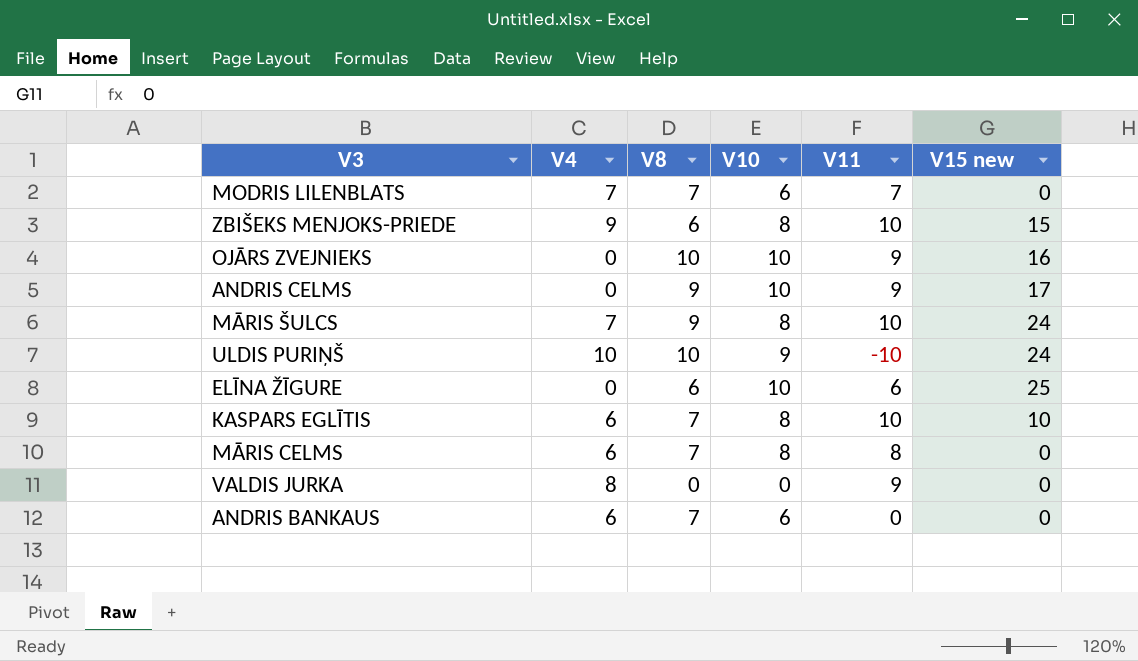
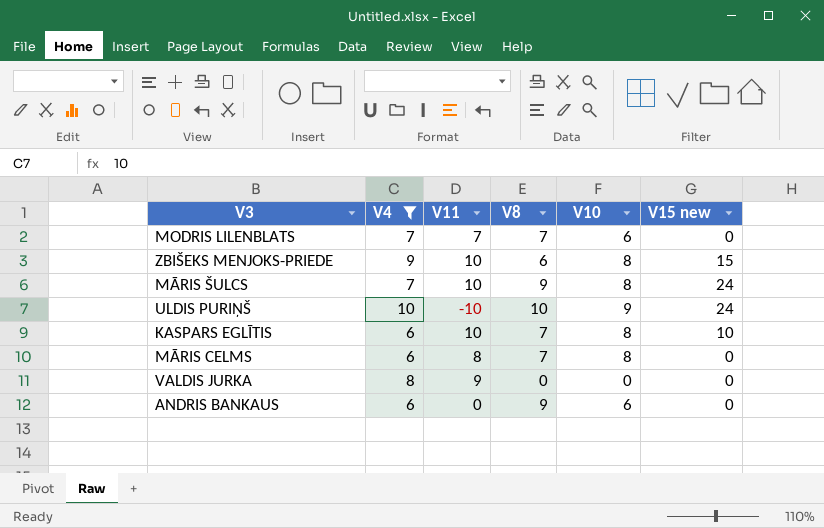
filter: none -> V4 != 0
column V11 | position: 5 -> 3
ANDRIS BANKAUS | V8: 7 -> 9

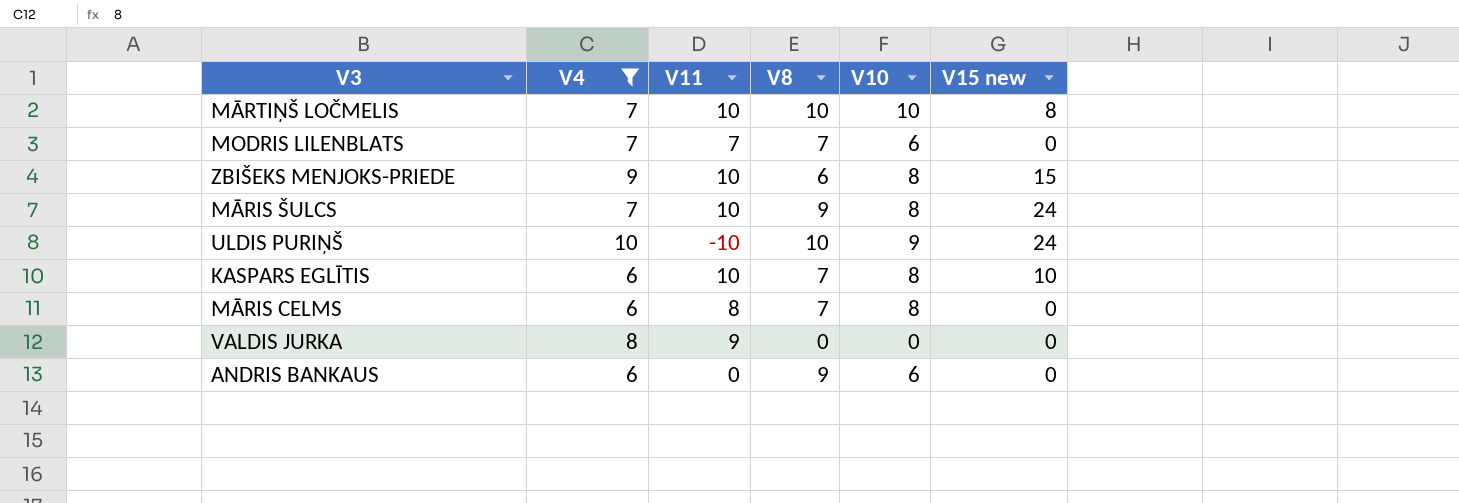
row MĀRTIŅŠ LOČMELIS: none -> 7 | 10 | 10 | 10 | 8

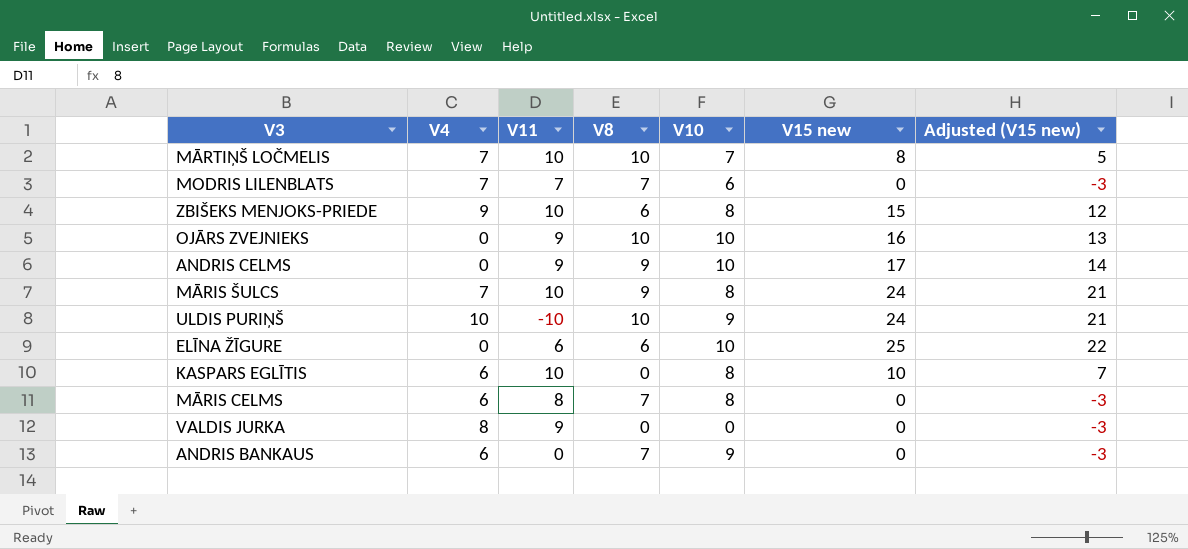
filter: V4 != 0 -> none
column Adjusted (V15 new) | formula: none -> [V15 new] - 3
MĀRTIŅŠ LOČMELIS | V10: 10 -> 7
KASPARS EGLĪTIS | V8: 7 -> 0
ANDRIS BANKAUS | V8: 9 -> 7
ANDRIS BANKAUS | V10: 6 -> 9

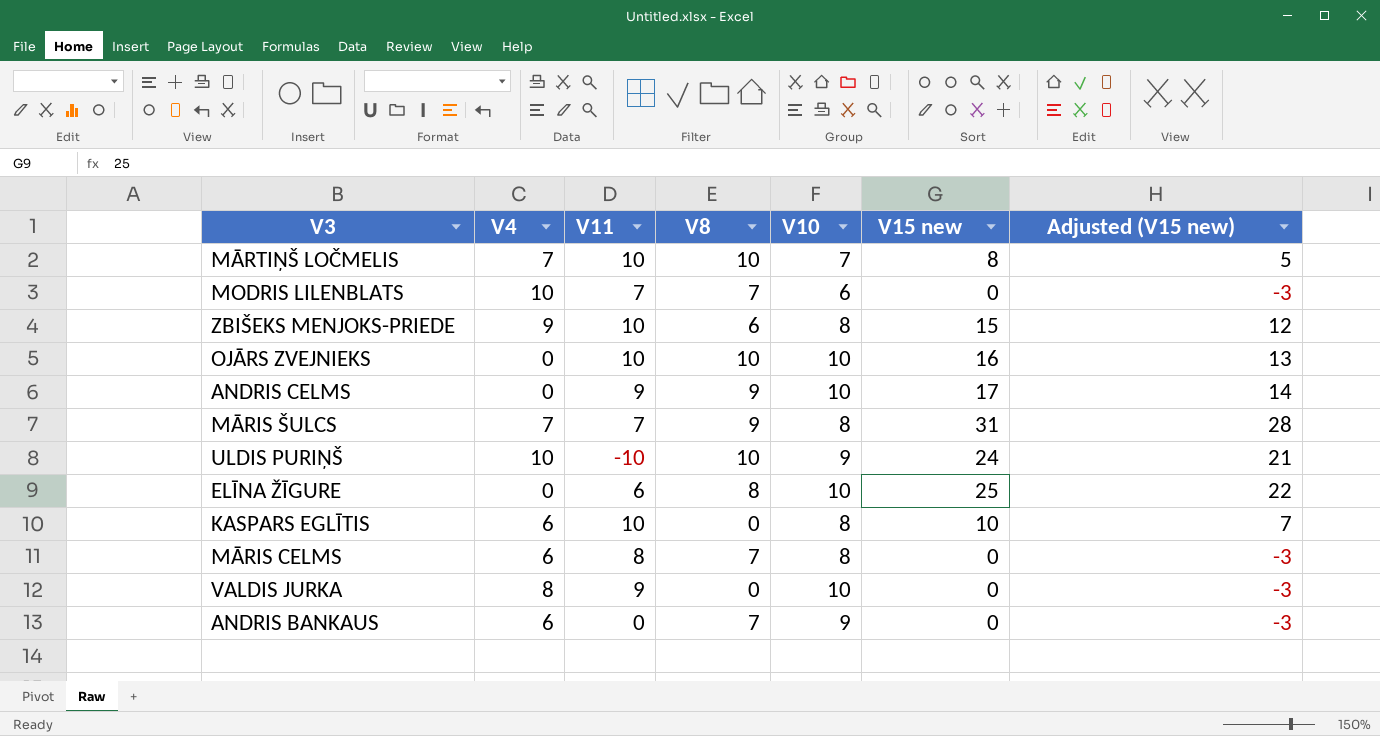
MODRIS LILENBLATS | V4: 7 -> 10
OJĀRS ZVEJNIEKS | V11: 9 -> 10
MĀRIS ŠULCS | V11: 10 -> 7
MĀRIS ŠULCS | V15 new: 24 -> 31
MĀRIS ŠULCS | Adjusted (V15 new): 21 -> 28
ELĪNA ŽĪGURE | V8: 6 -> 8
VALDIS JURKA | V10: 0 -> 10

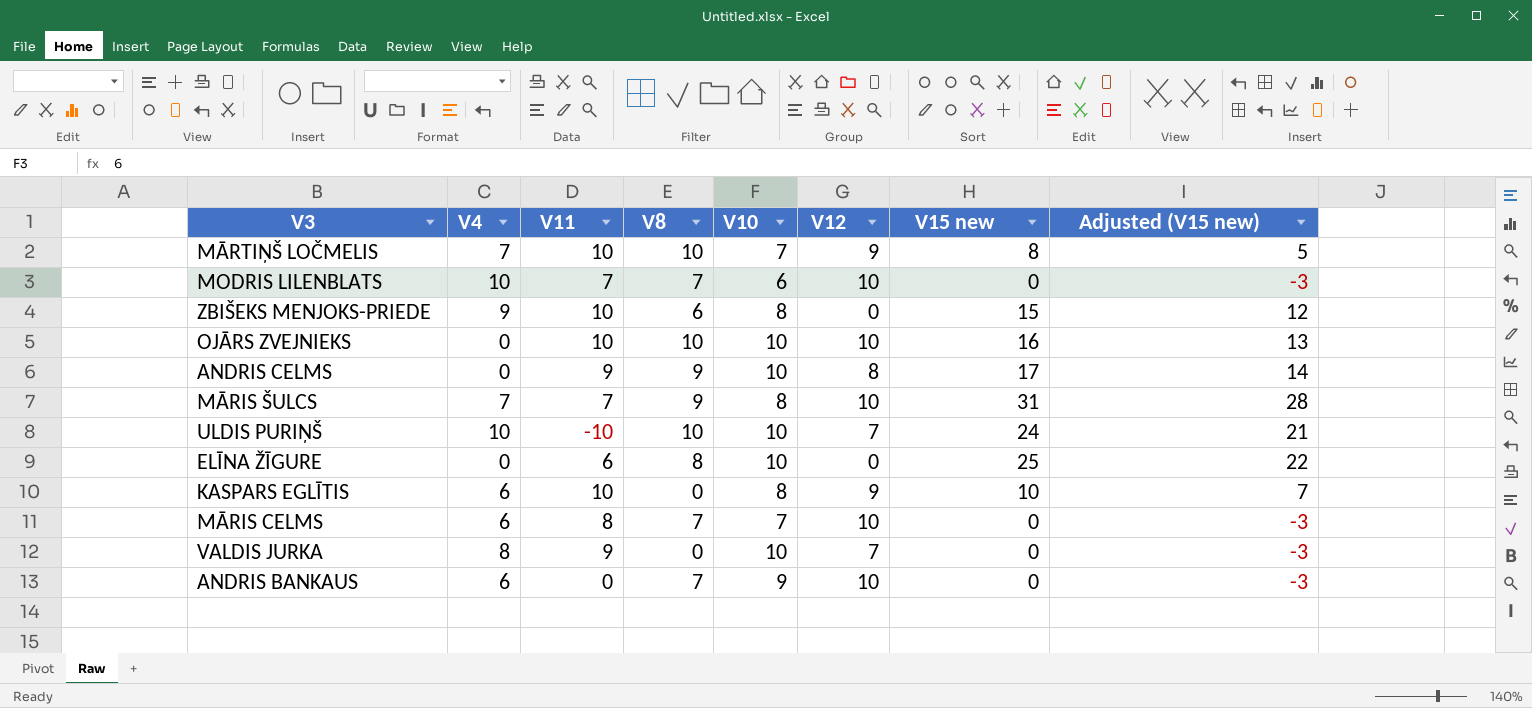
column V12 | position: none -> 6
ULDIS PURIŅŠ | V10: 9 -> 10
MĀRIS CELMS | V10: 8 -> 7

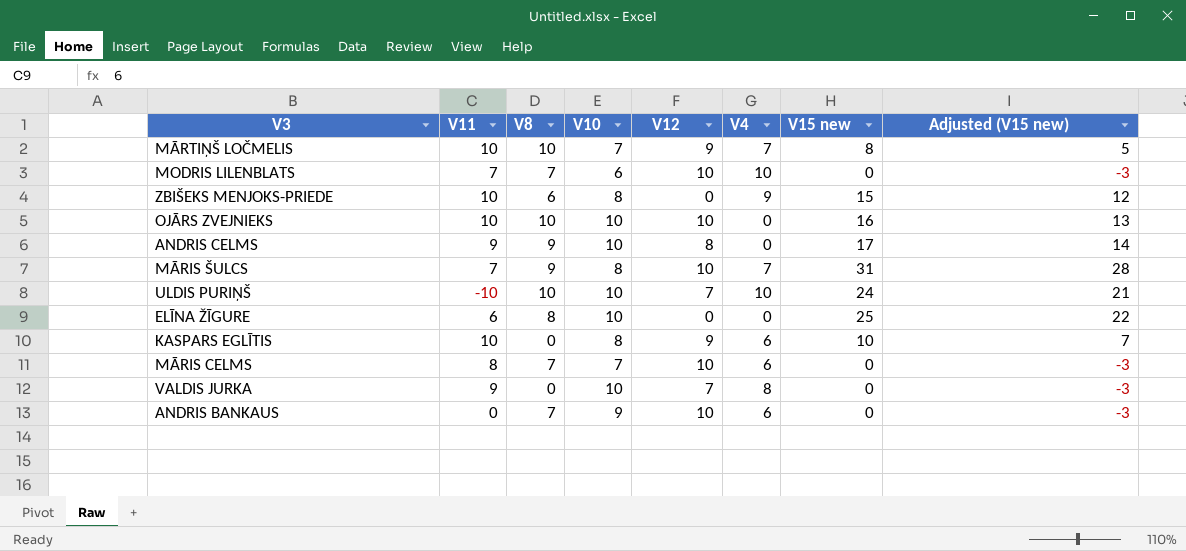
column V4 | position: 2 -> 6

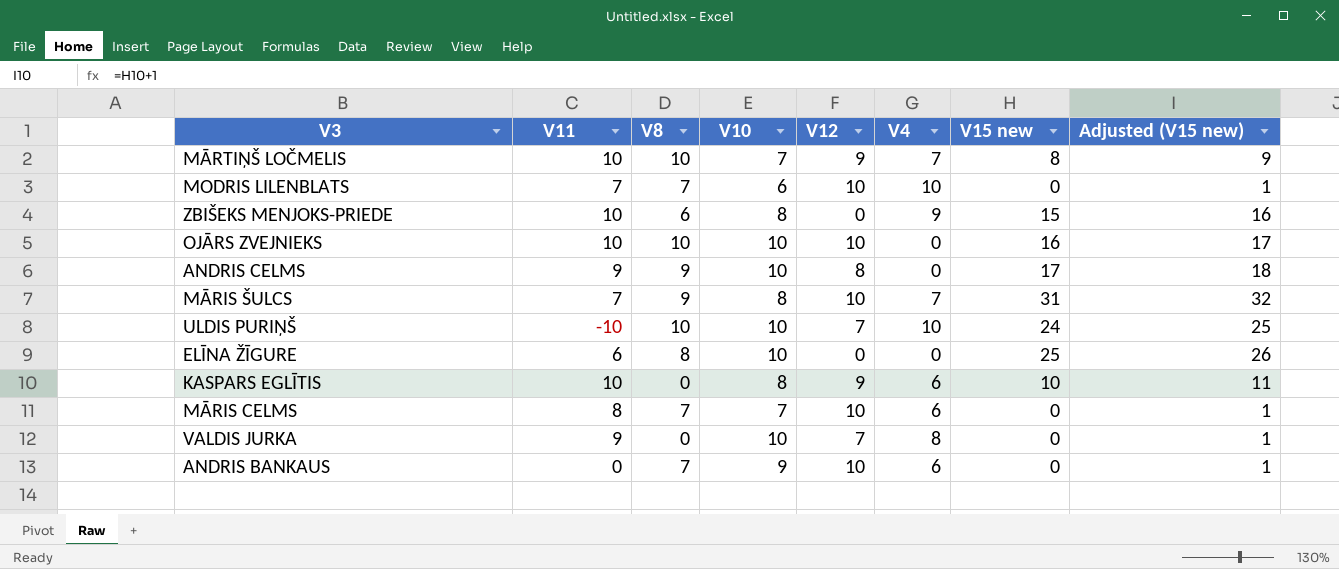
column Adjusted (V15 new) | formula: [V15 new] - 3 -> [V15 new] + 1

